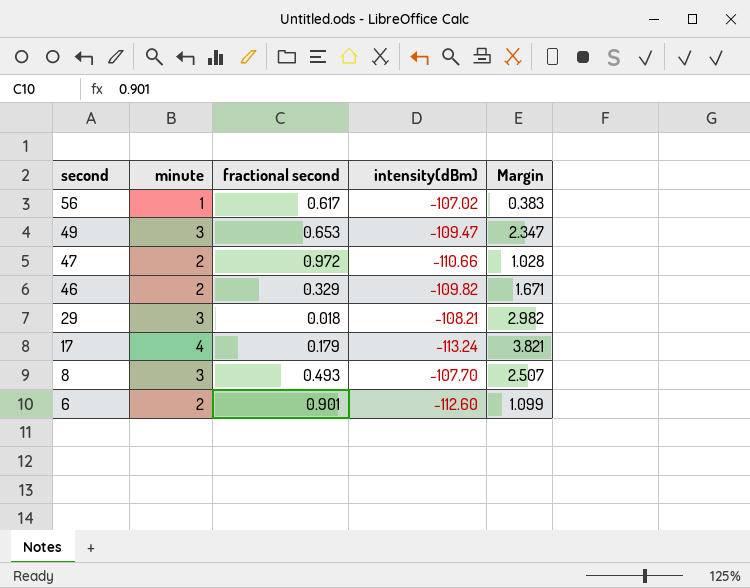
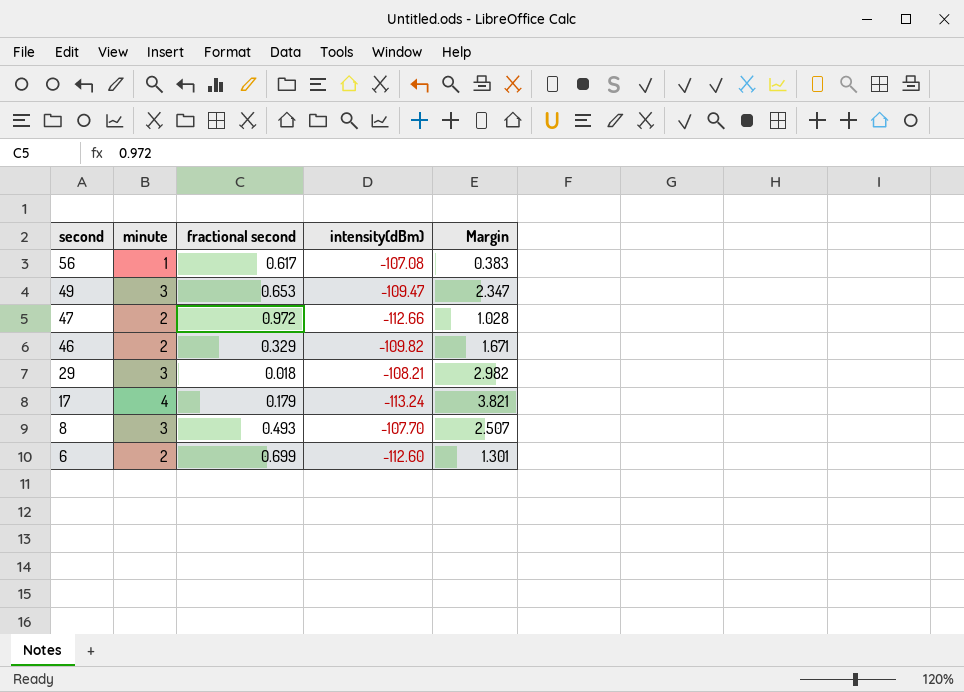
56 | intensity(dBm): -107.02 -> -107.08
47 | intensity(dBm): -110.66 -> -112.66
6 | fractional second: 0.901 -> 0.699
6 | Margin: 1.099 -> 1.301

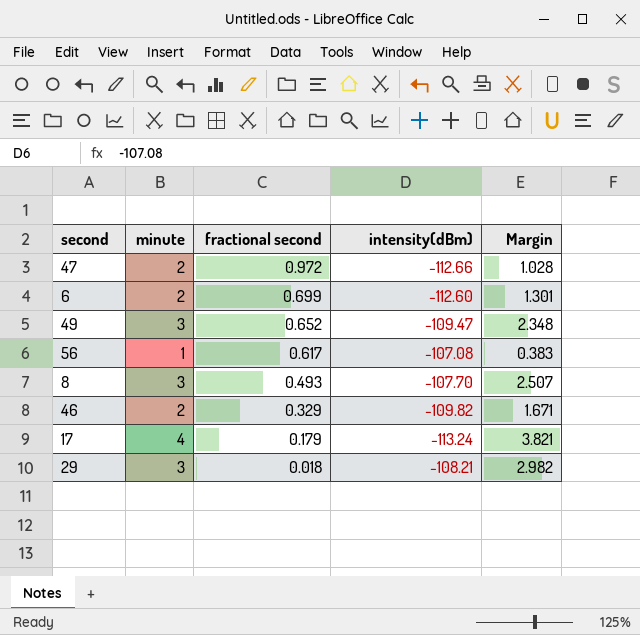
row order: second descending -> fractional second descending
49 | fractional second: 0.653 -> 0.652
49 | Margin: 2.347 -> 2.348

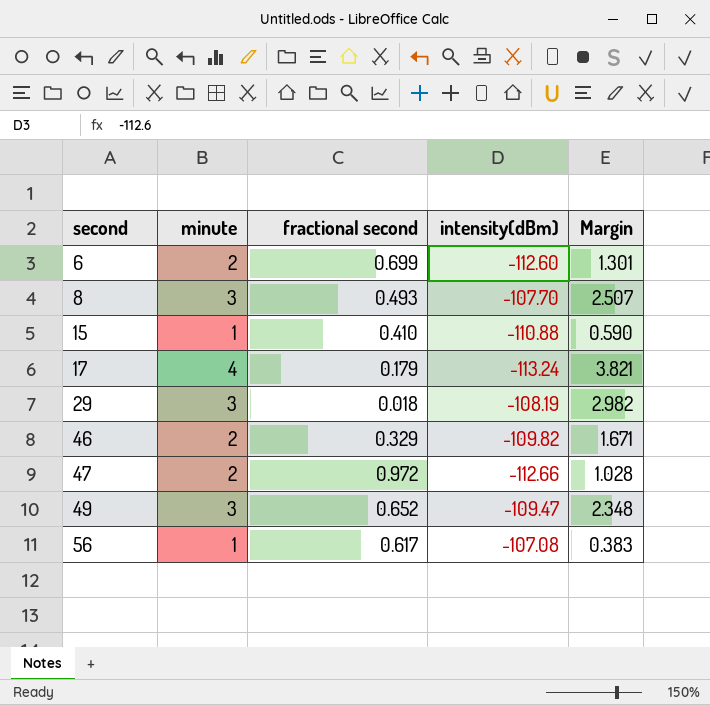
row order: fractional second descending -> second ascending
row 15: none -> 1 | 0.410 | -110.88 | 0.590
29 | intensity(dBm): -108.21 -> -108.19

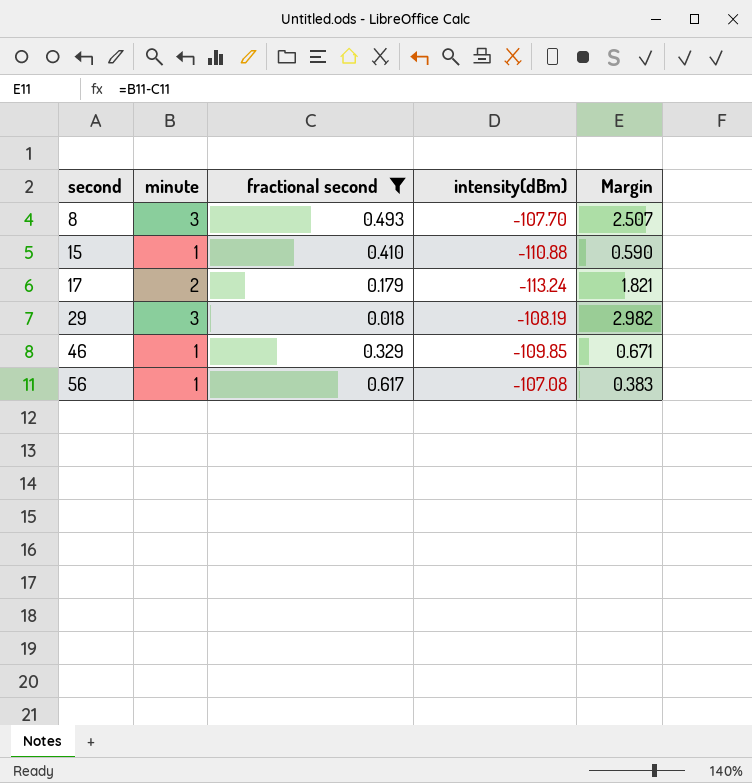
filter: none -> fractional second <= 0.617
17 | minute: 4 -> 2
17 | Margin: 3.821 -> 1.821
46 | minute: 2 -> 1
46 | intensity(dBm): -109.82 -> -109.85
46 | Margin: 1.671 -> 0.671

